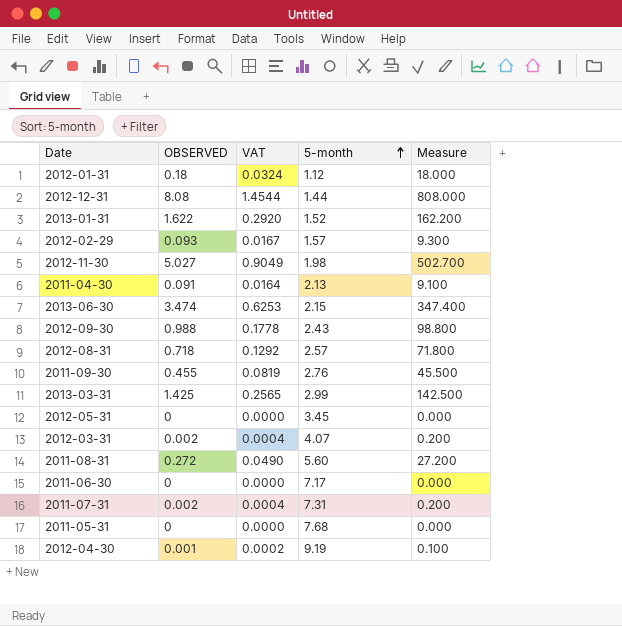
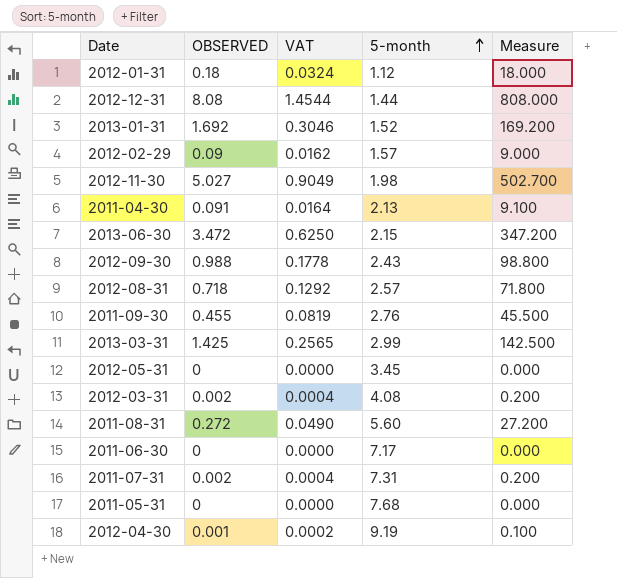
2013-01-31 | OBSERVED: 1.622 -> 1.692
2013-01-31 | VAT: 0.2920 -> 0.3046
2013-01-31 | Measure: 162.200 -> 169.200
2012-02-29 | OBSERVED: 0.093 -> 0.09
2012-02-29 | VAT: 0.0167 -> 0.0162
2012-02-29 | Measure: 9.300 -> 9.000
2013-06-30 | OBSERVED: 3.474 -> 3.472
2013-06-30 | VAT: 0.6253 -> 0.6250
2013-06-30 | Measure: 347.400 -> 347.200
2012-03-31 | 5-month: 4.07 -> 4.08

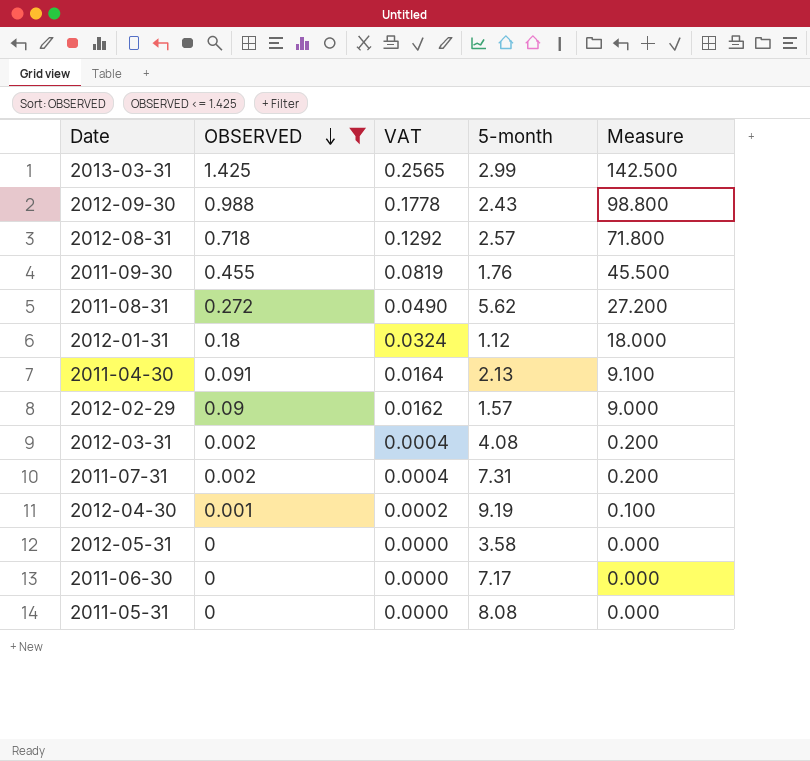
filter: none -> OBSERVED <= 1.425
row order: 5-month ascending -> OBSERVED descending
2011-09-30 | 5-month: 2.76 -> 1.76
2011-08-31 | 5-month: 5.60 -> 5.62
2012-05-31 | 5-month: 3.45 -> 3.58
2011-05-31 | 5-month: 7.68 -> 8.08

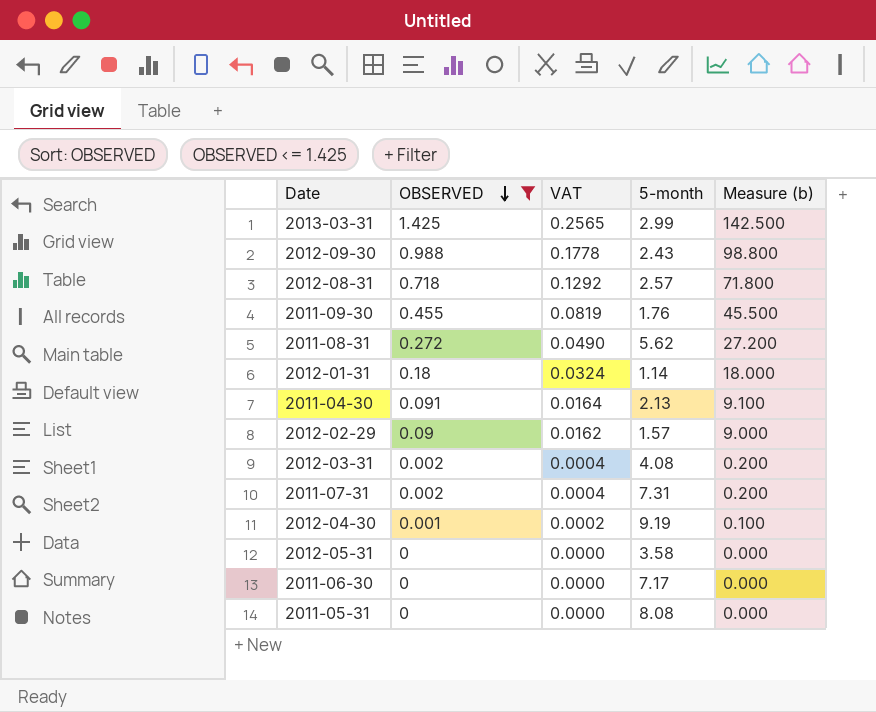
column name: Measure -> Measure (b)
2012-01-31 | 5-month: 1.12 -> 1.14

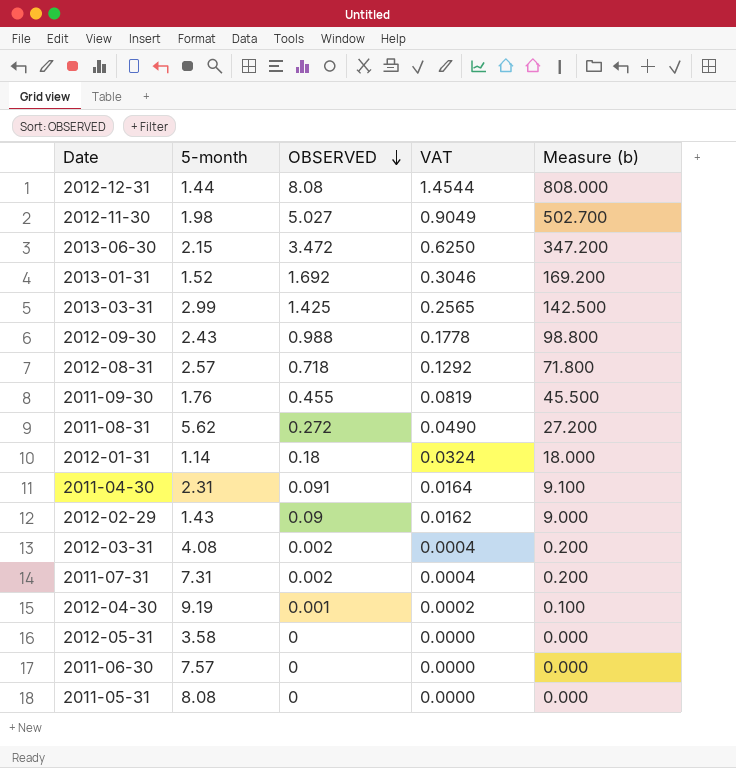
filter: OBSERVED <= 1.425 -> none
column 5-month | position: 4 -> 2
2011-04-30 | 5-month: 2.13 -> 2.31
2012-02-29 | 5-month: 1.57 -> 1.43
2011-06-30 | 5-month: 7.17 -> 7.57

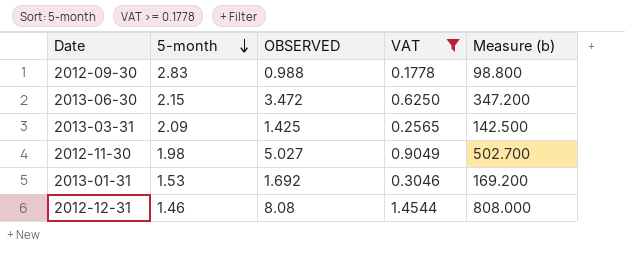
filter: none -> VAT >= 0.1778
row order: OBSERVED descending -> 5-month descending
2012-09-30 | 5-month: 2.43 -> 2.83
2013-03-31 | 5-month: 2.99 -> 2.09
2013-01-31 | 5-month: 1.52 -> 1.53
2012-12-31 | 5-month: 1.44 -> 1.46

